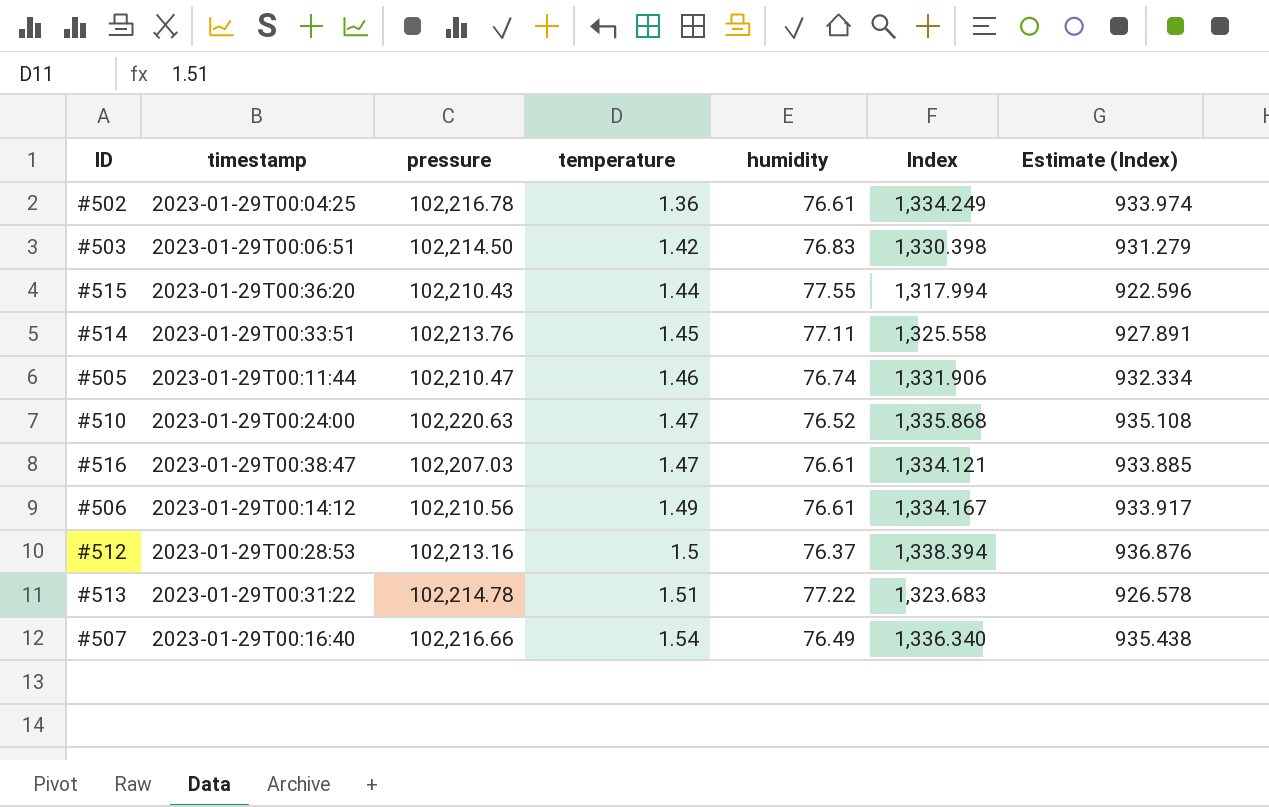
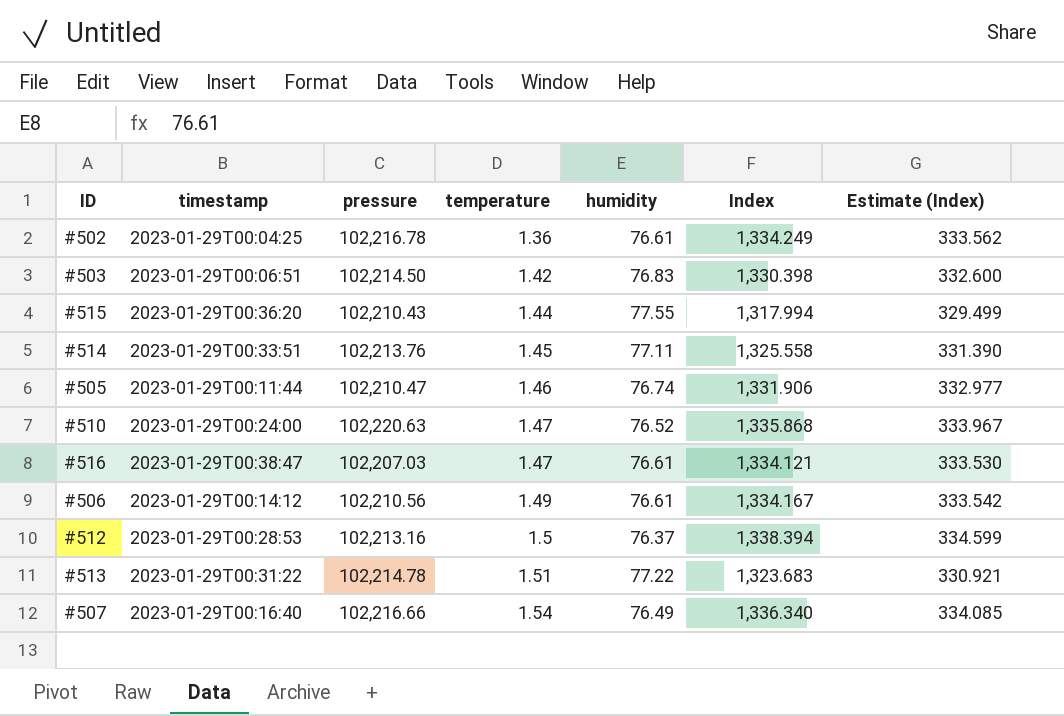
column Estimate (Index) | formula: [Index] * 0.7 -> [Index] * 0.25

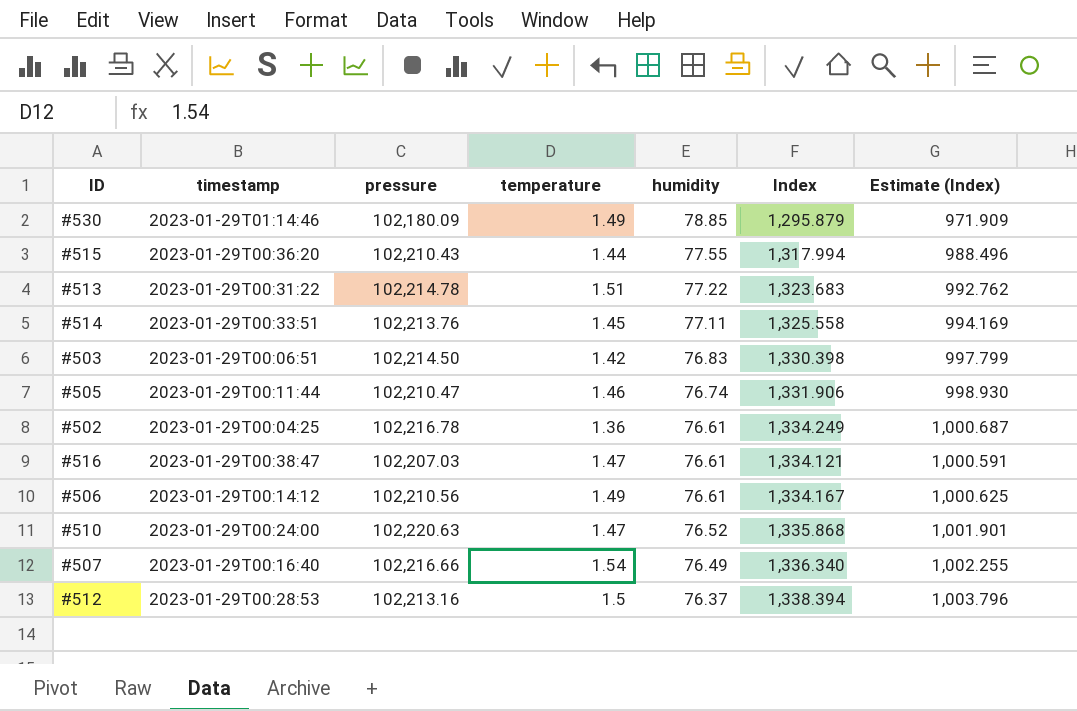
row order: temperature ascending -> humidity descending
column Estimate (Index) | formula: [Index] * 0.25 -> [Index] * 0.75
row #530: none -> 2023-01-29T01:14:46 | 102,180.09 | 1.49 | 78.85 | 1,295.879 | 971.909

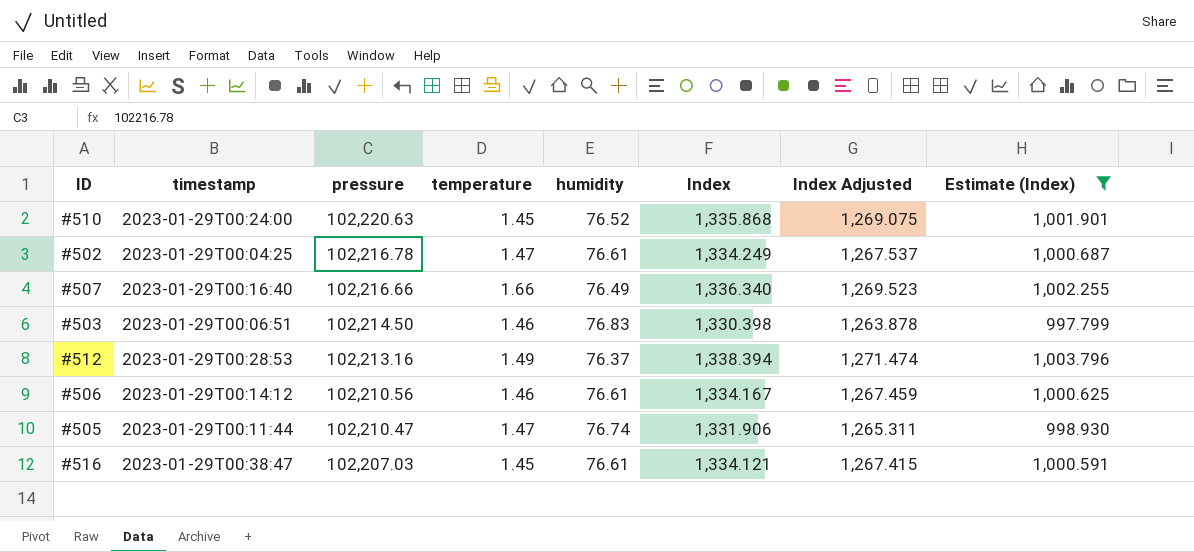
filter: none -> Estimate (Index) >= 997.799
row order: humidity descending -> pressure descending
column Index Adjusted | formula: none -> [Index] * 0.95
#510 | temperature: 1.47 -> 1.45
#502 | temperature: 1.36 -> 1.47
#507 | temperature: 1.54 -> 1.66
#503 | temperature: 1.42 -> 1.46
#512 | temperature: 1.5 -> 1.49
#506 | temperature: 1.49 -> 1.46
#505 | temperature: 1.46 -> 1.47
#516 | temperature: 1.47 -> 1.45

